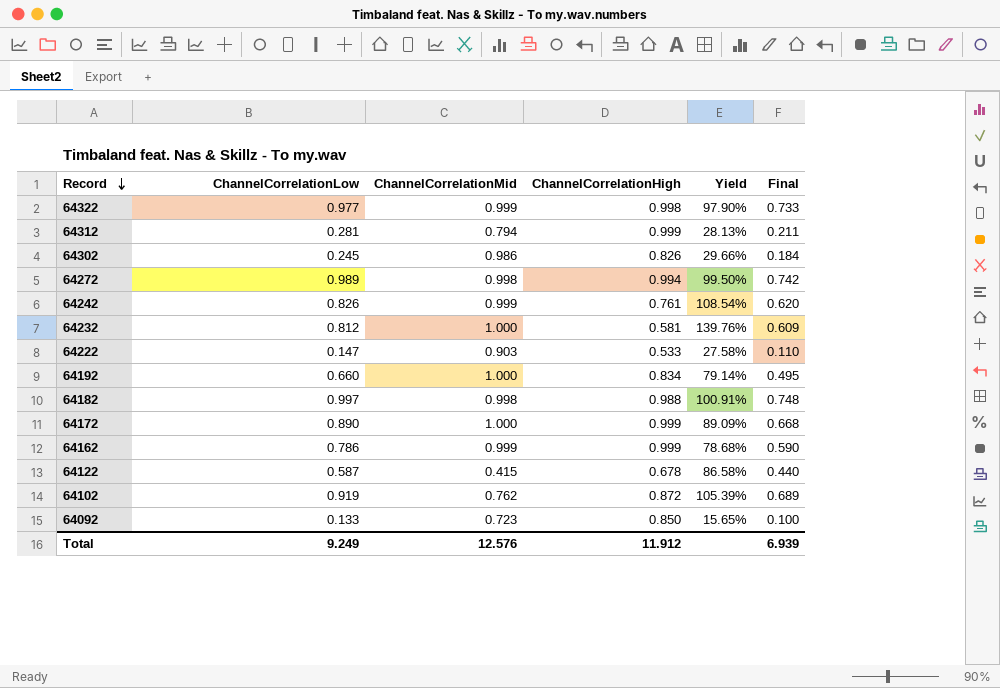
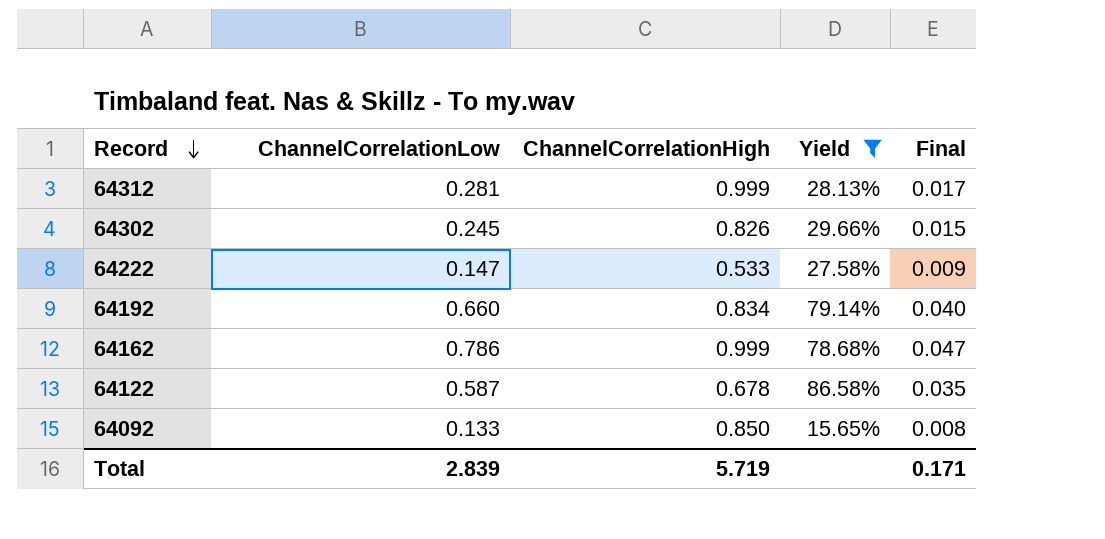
filter: none -> Yield <= 86.58%
column ChannelCorrelationMid | position: 3 -> none
column Final | formula: [ChannelCorrelationLow] * 0.75 -> [ChannelCorrelationLow] * 0.06
Total | ChannelCorrelationLow: 9.249 -> 2.839
Total | ChannelCorrelationHigh: 11.912 -> 5.719
Total | Final: 6.939 -> 0.171

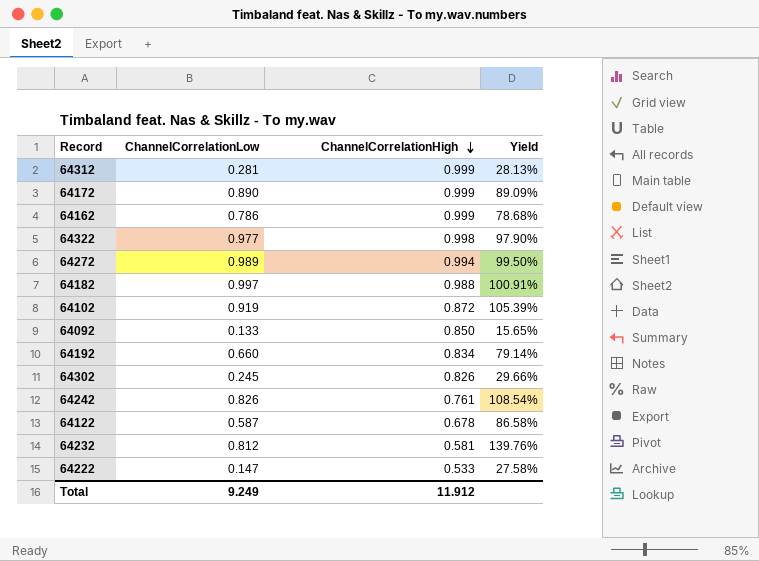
filter: Yield <= 86.58% -> none
row order: Record descending -> ChannelCorrelationHigh descending
column Final | formula: [ChannelCorrelationLow] * 0.06 -> none
Total | ChannelCorrelationLow: 2.839 -> 9.249
Total | ChannelCorrelationHigh: 5.719 -> 11.912

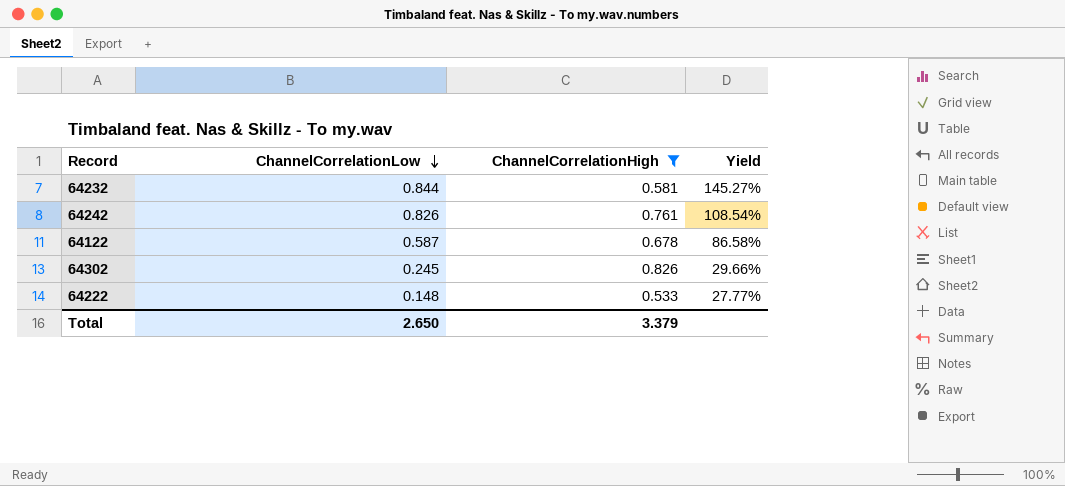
filter: none -> ChannelCorrelationHigh <= 0.826
row order: ChannelCorrelationHigh descending -> ChannelCorrelationLow descending
64232 | ChannelCorrelationLow: 0.812 -> 0.844
64232 | Yield: 139.76% -> 145.27%
64222 | ChannelCorrelationLow: 0.147 -> 0.148
64222 | Yield: 27.58% -> 27.77%
Total | ChannelCorrelationLow: 9.249 -> 2.650
Total | ChannelCorrelationHigh: 11.912 -> 3.379

